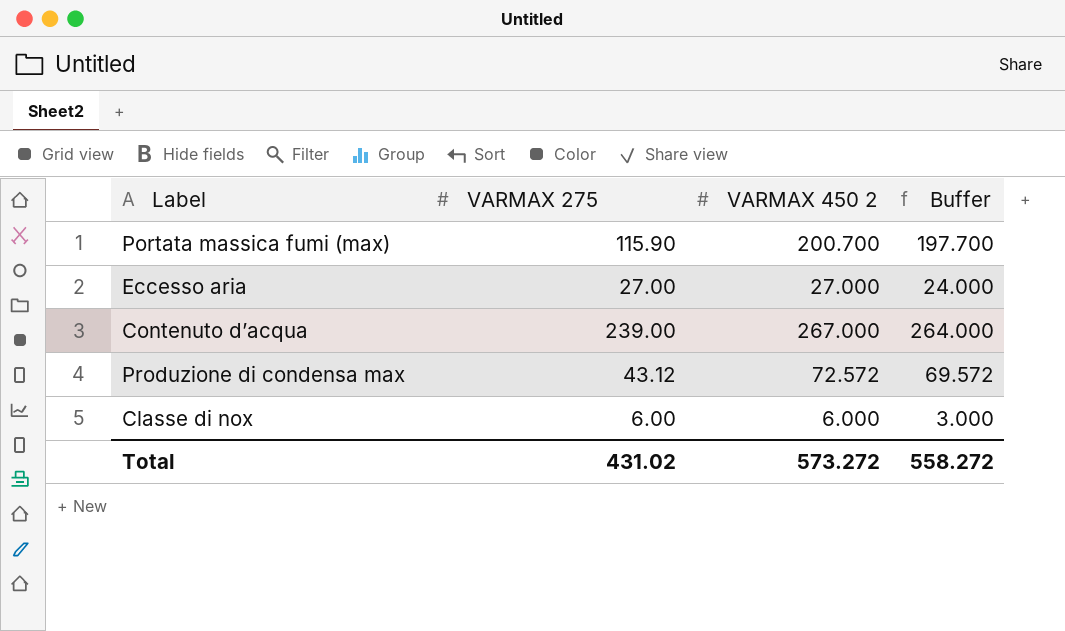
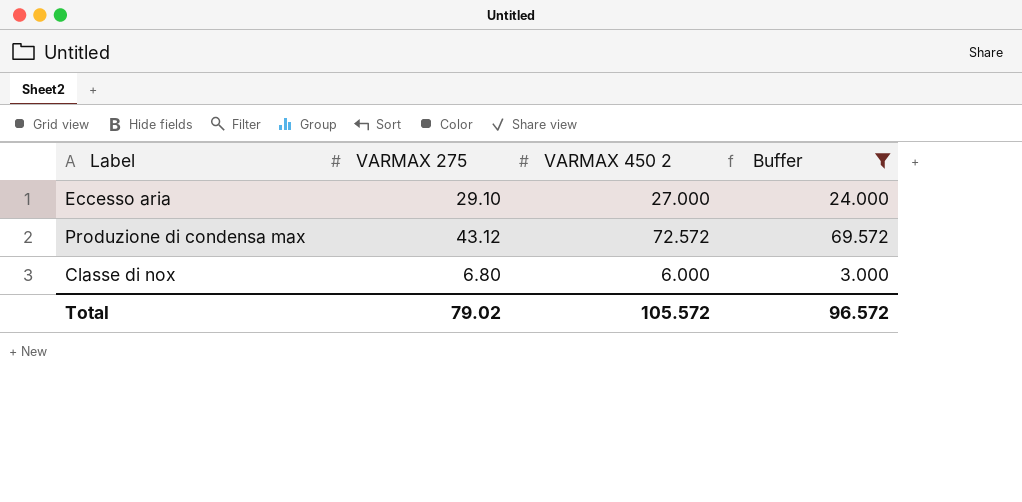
filter: none -> Buffer <= 69.572
Eccesso aria | VARMAX 275: 27.00 -> 29.10
Classe di nox | VARMAX 275: 6.00 -> 6.80
Total | VARMAX 275: 431.02 -> 79.02
Total | VARMAX 450 2: 573.272 -> 105.572
Total | Buffer: 558.272 -> 96.572

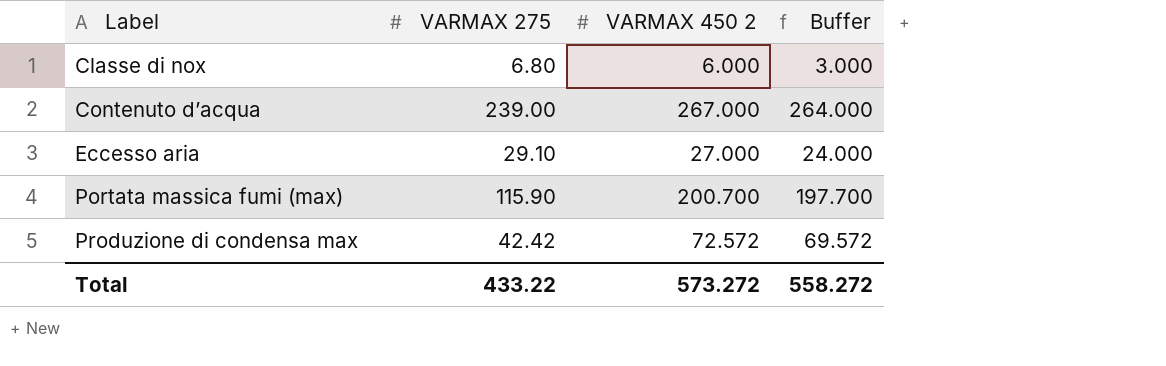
filter: Buffer <= 69.572 -> none
row order: none -> Label ascending
Produzione di condensa max | VARMAX 275: 43.12 -> 42.42
Total | VARMAX 275: 79.02 -> 433.22
Total | VARMAX 450 2: 105.572 -> 573.272
Total | Buffer: 96.572 -> 558.272

